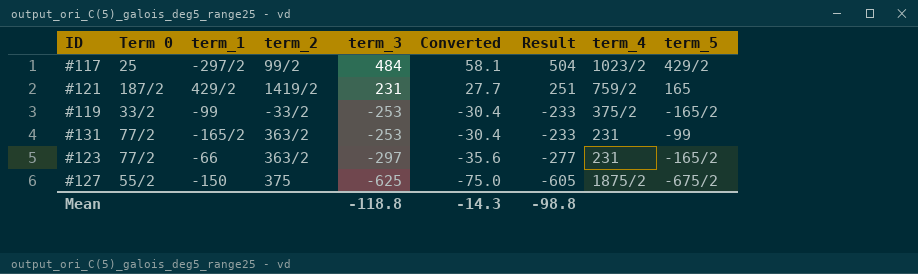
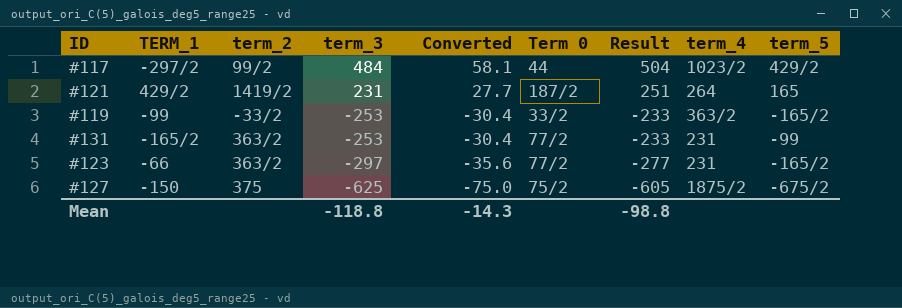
column name: term_1 -> TERM_1
column Term 0 | position: 2 -> 6
#117 | Term 0: 25 -> 44
#121 | term_4: 759/2 -> 264
#119 | term_4: 375/2 -> 363/2
#127 | Term 0: 55/2 -> 75/2

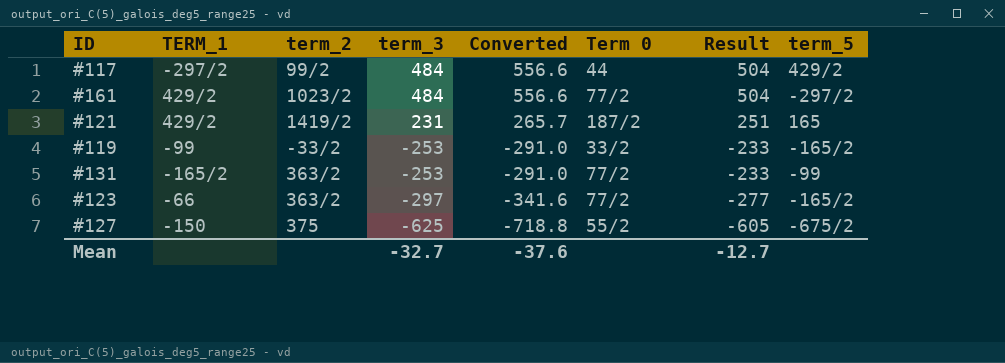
column term_4 | position: 8 -> none
column Converted | formula: [term_3] * 0.12 -> [term_3] * 1.15
row #161: none -> 429/2 | 1023/2 | 484 | 556.6 | 77/2 | 504 | -297/2
#127 | Term 0: 75/2 -> 55/2
Mean | term_3: -118.8 -> -32.7
Mean | Converted: -14.3 -> -37.6
Mean | Result: -98.8 -> -12.7

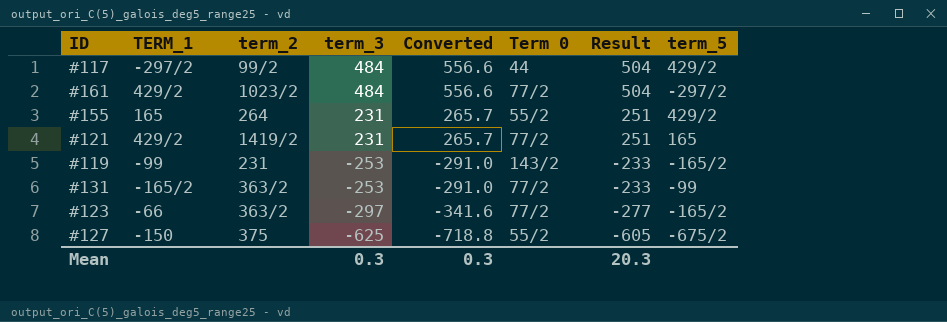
row #155: none -> 165 | 264 | 231 | 265.7 | 55/2 | 251 | 429/2
#121 | Term 0: 187/2 -> 77/2
#119 | term_2: -33/2 -> 231
#119 | Term 0: 33/2 -> 143/2
Mean | term_3: -32.7 -> 0.3
Mean | Converted: -37.6 -> 0.3
Mean | Result: -12.7 -> 20.3

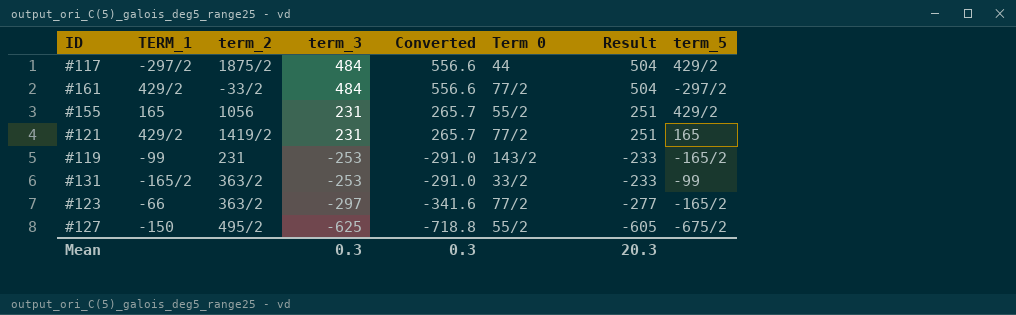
#117 | term_2: 99/2 -> 1875/2
#161 | term_2: 1023/2 -> -33/2
#155 | term_2: 264 -> 1056
#131 | Term 0: 77/2 -> 33/2
#127 | term_2: 375 -> 495/2

